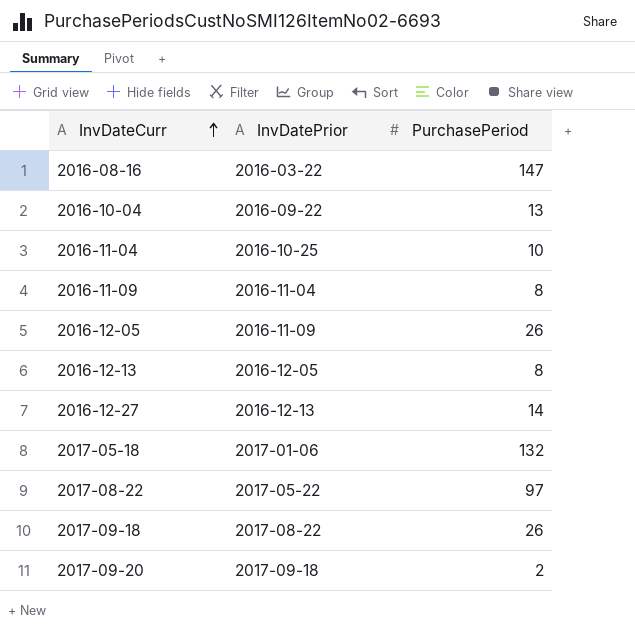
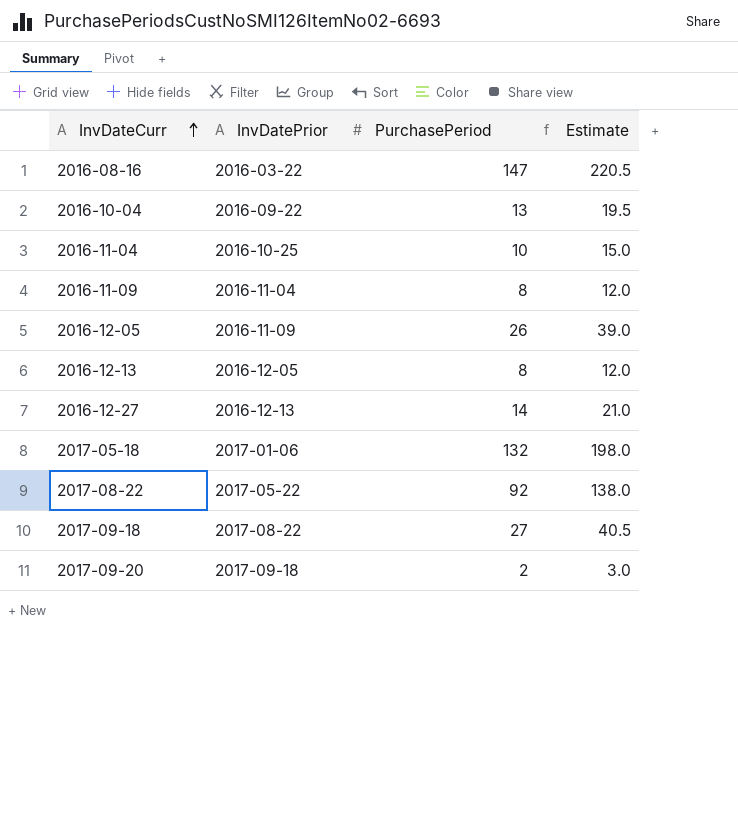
column Estimate | formula: none -> [PurchasePeriod] * 1.5
2017-08-22 | PurchasePeriod: 97 -> 92
2017-09-18 | PurchasePeriod: 26 -> 27

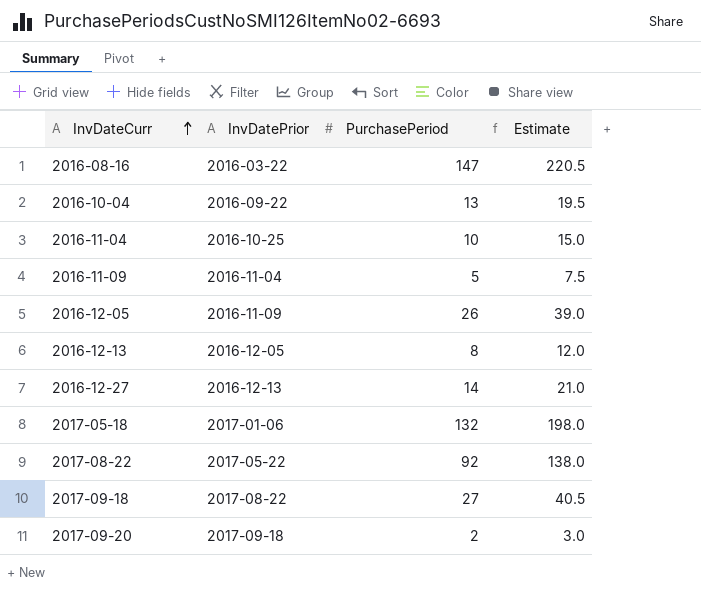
2016-11-09 | PurchasePeriod: 8 -> 5
2016-11-09 | Estimate: 12.0 -> 7.5

